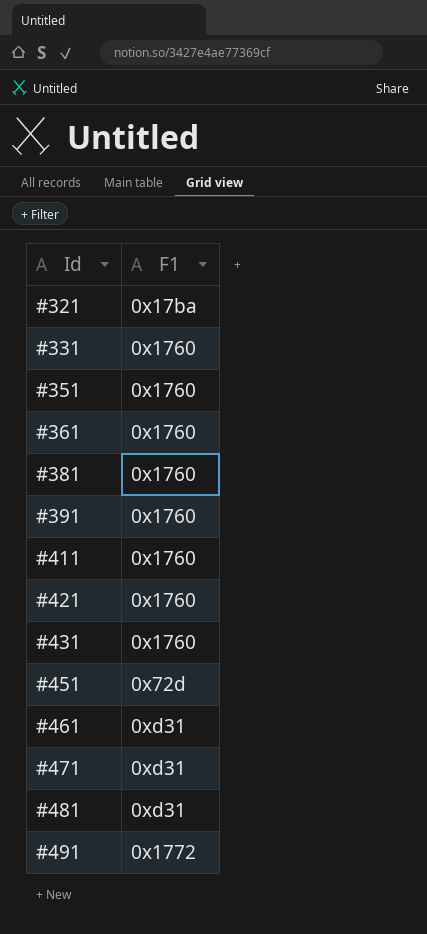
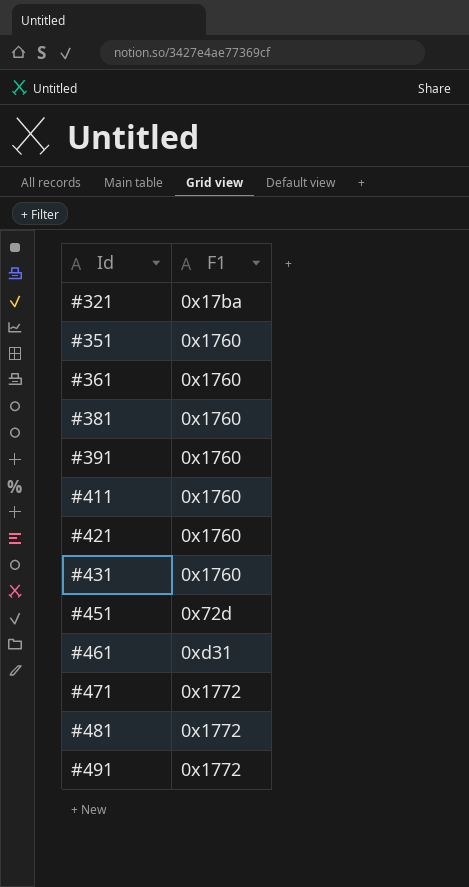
row #331: 0x1760 -> none
#471 | F1: 0xd31 -> 0x1772
#481 | F1: 0xd31 -> 0x1772

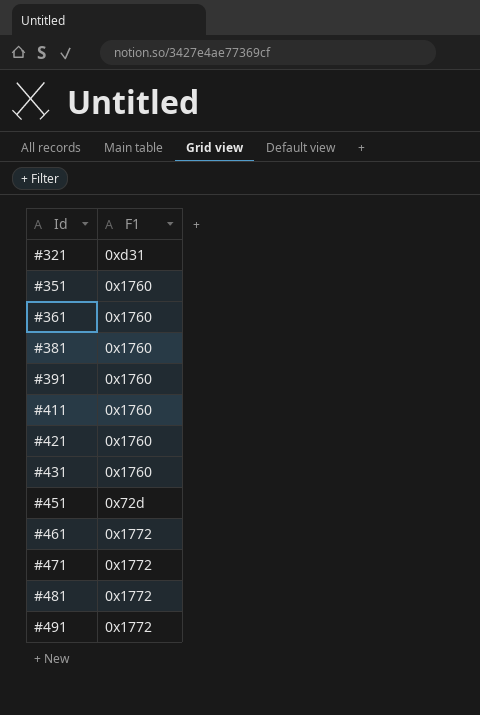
#321 | F1: 0x17ba -> 0xd31
#461 | F1: 0xd31 -> 0x1772

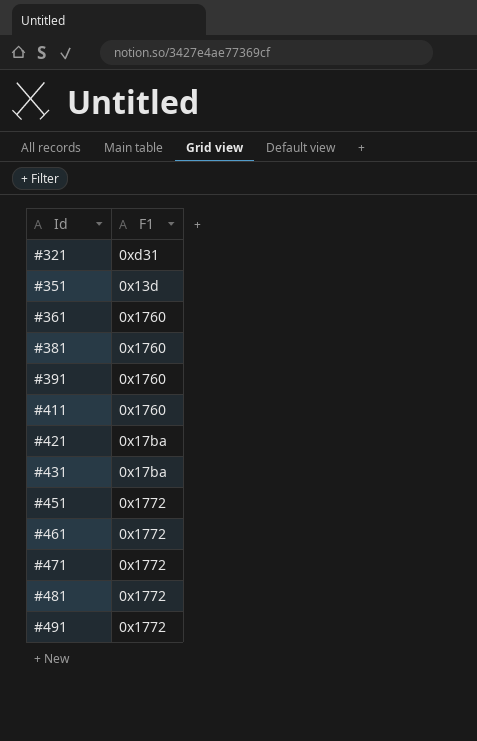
#351 | F1: 0x1760 -> 0x13d
#421 | F1: 0x1760 -> 0x17ba
#431 | F1: 0x1760 -> 0x17ba
#451 | F1: 0x72d -> 0x1772

